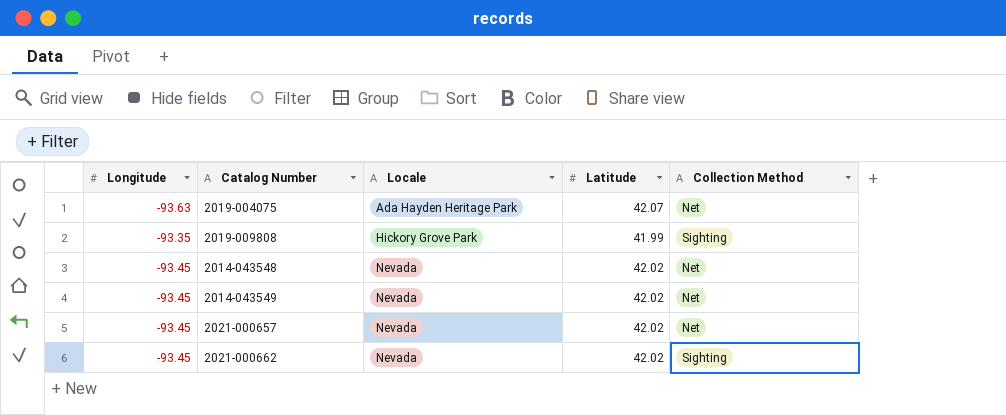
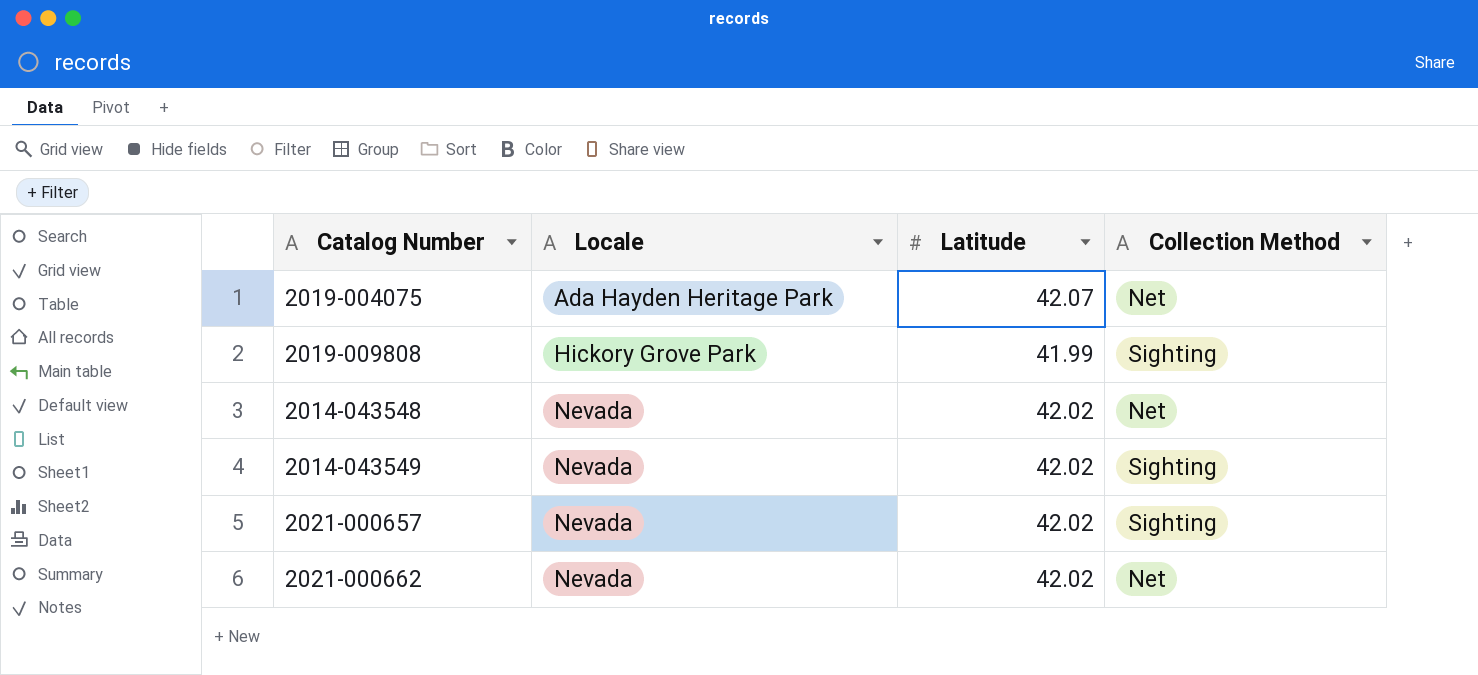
column Longitude | position: 1 -> none
2014-043549 | Collection Method: Net -> Sighting
2021-000657 | Collection Method: Net -> Sighting
2021-000662 | Collection Method: Sighting -> Net

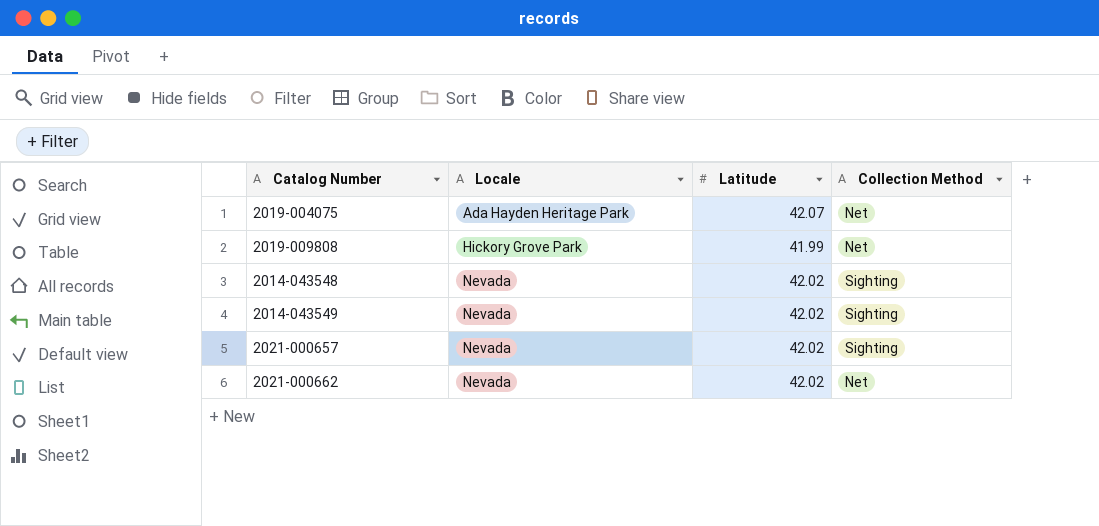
2019-009808 | Collection Method: Sighting -> Net
2014-043548 | Collection Method: Net -> Sighting

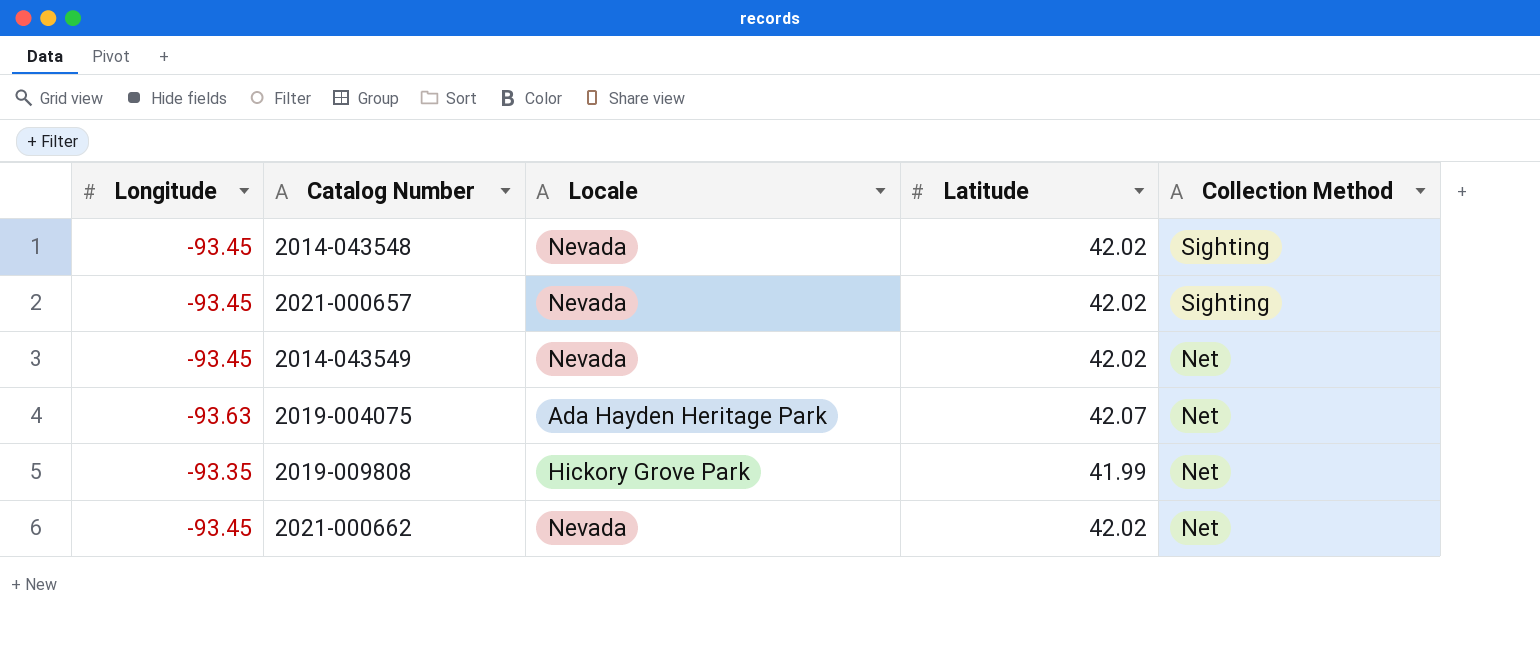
row order: Locale ascending -> Collection Method descending
column Longitude | position: none -> 1
2014-043549 | Collection Method: Sighting -> Net

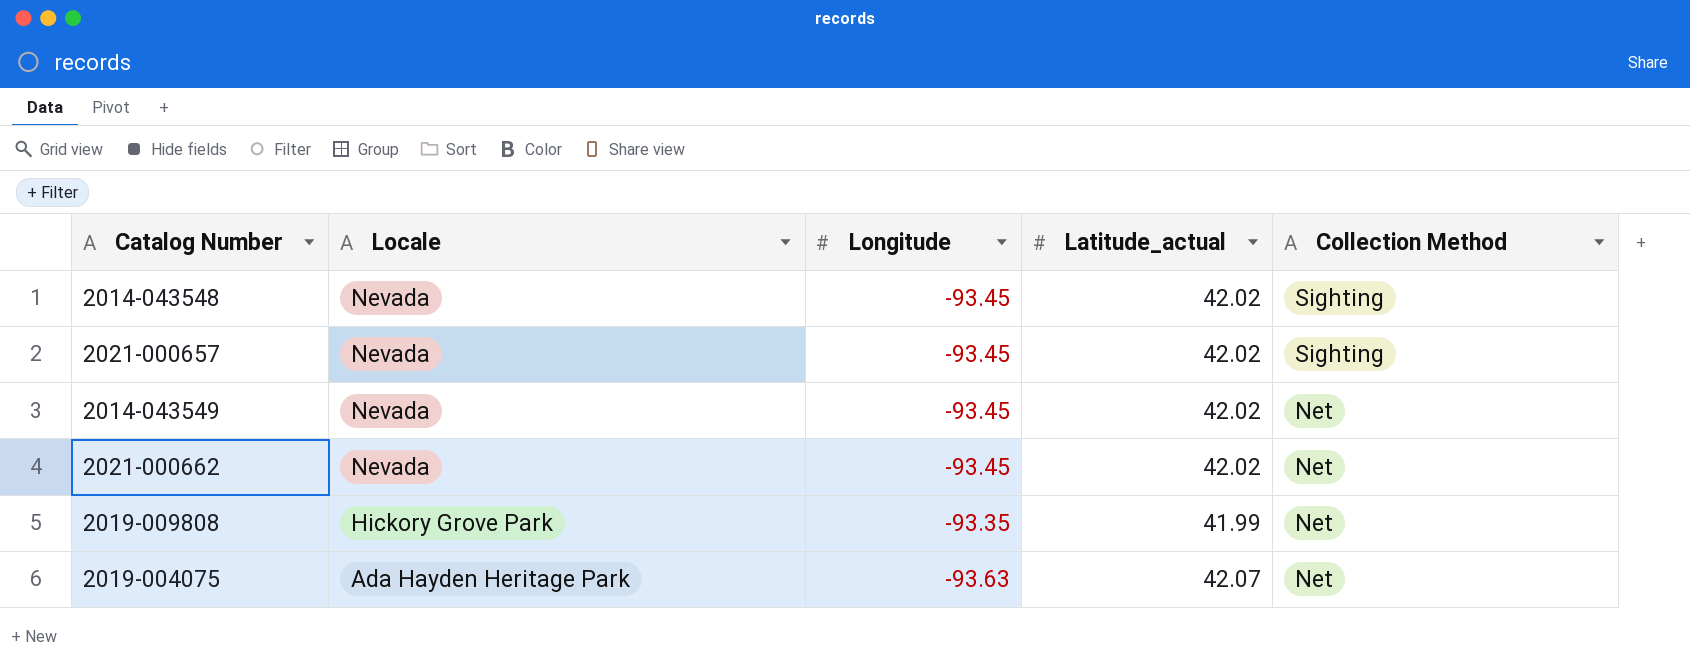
row order: Collection Method descending -> Locale descending
column Longitude | position: 1 -> 3
column name: Latitude -> Latitude_actual

